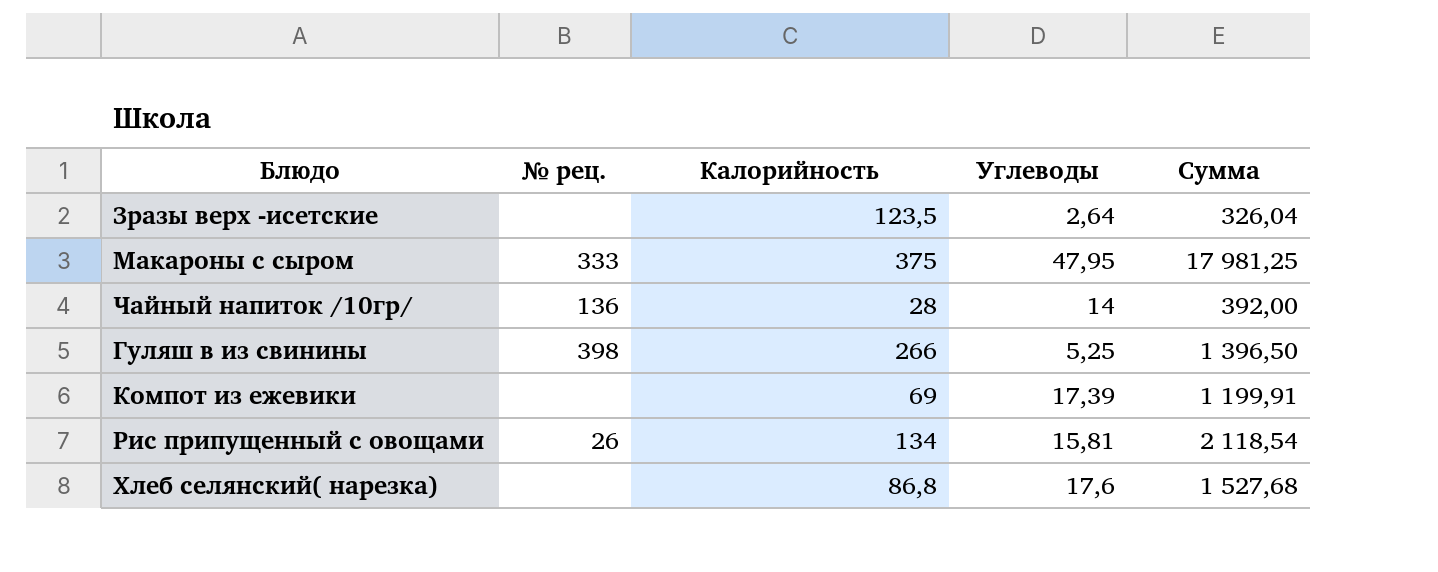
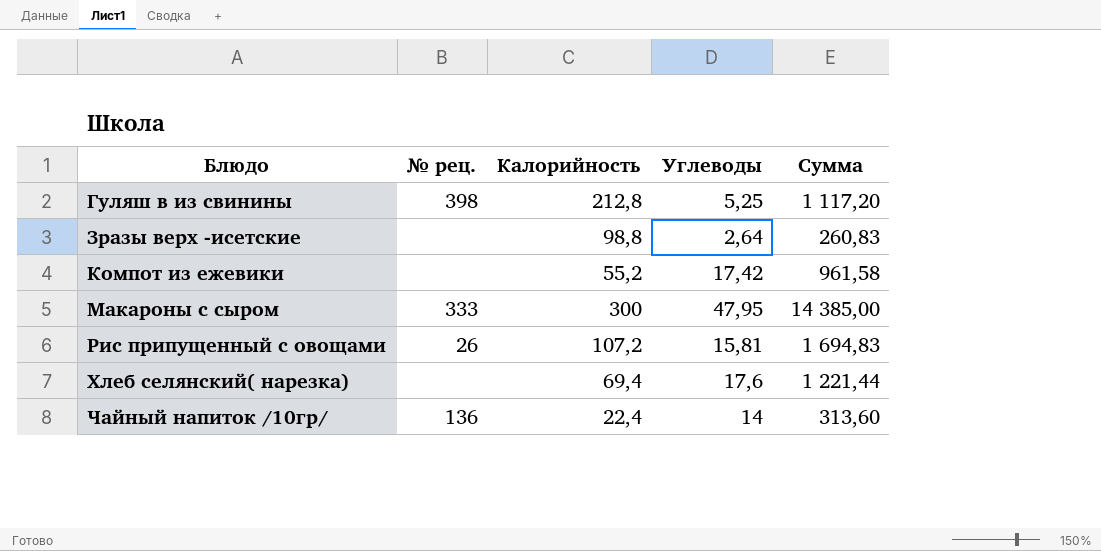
row order: none -> Блюдо ascending
Гуляш в из свинины | Калорийность: 266 -> 212,8
Гуляш в из свинины | Сумма: 1 396,50 -> 1 117,20
Зразы верх -исетские | Калорийность: 123,5 -> 98,8
Зразы верх -исетские | Сумма: 326,04 -> 260,83
Компот из ежевики | Калорийность: 69 -> 55,2
Компот из ежевики | Углеводы: 17,39 -> 17,42
Компот из ежевики | Сумма: 1 199,91 -> 961,58
Макароны с сыром | Калорийность: 375 -> 300
Макароны с сыром | Сумма: 17 981,25 -> 14 385,00
Рис припущенный с овощами | Калорийность: 134 -> 107,2
Рис припущенный с овощами | Сумма: 2 118,54 -> 1 694,83
Хлеб селянский( нарезка) | Калорийность: 86,8 -> 69,4
Хлеб селянский( нарезка) | Сумма: 1 527,68 -> 1 221,44
Чайный напиток /10гр/ | Калорийность: 28 -> 22,4
Чайный напиток /10гр/ | Сумма: 392,00 -> 313,60

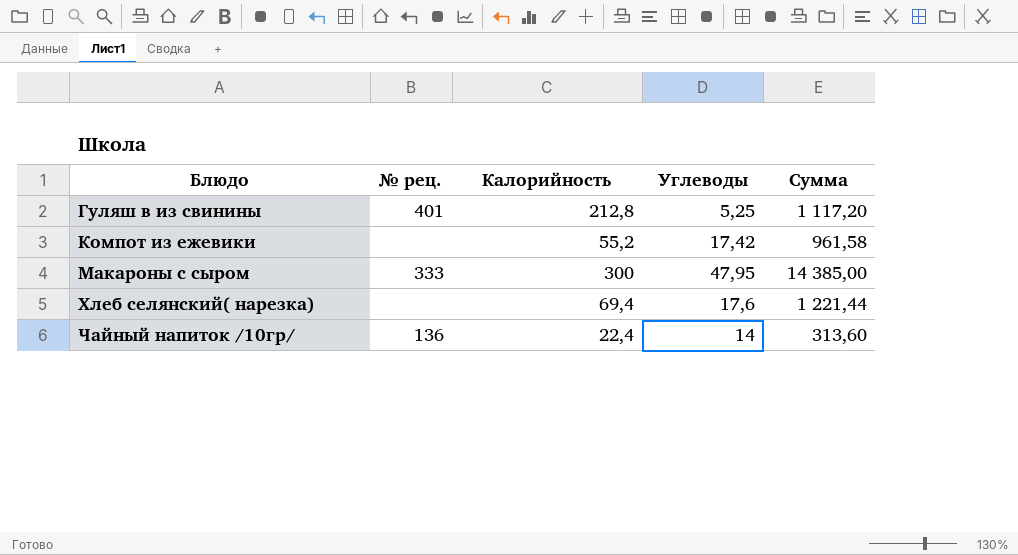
row Зразы верх -исетские: none | 98,8 | 2,64 | 260,83 -> none
row Рис припущенный с овощами: 26 | 107,2 | 15,81 | 1 694,83 -> none
Гуляш в из свинины | № рец.: 398 -> 401

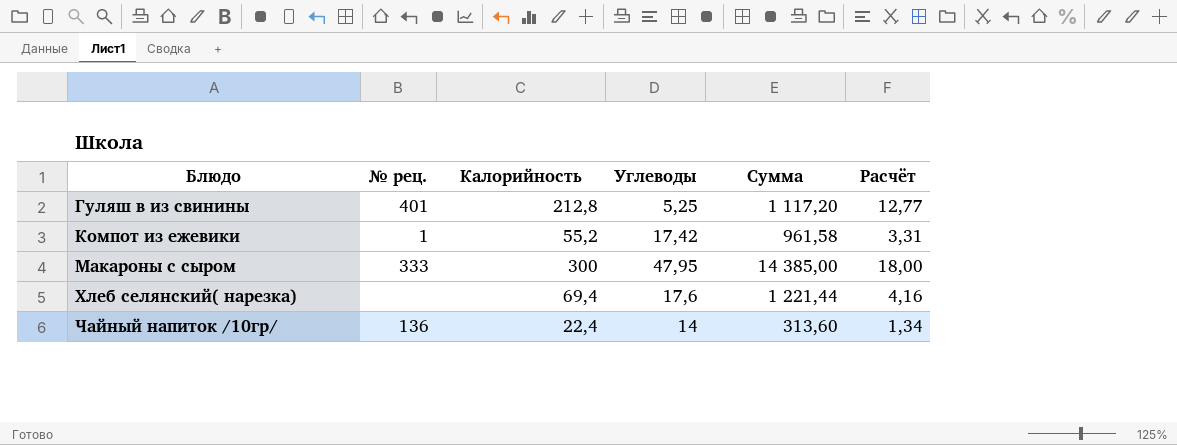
column Расчёт | formula: none -> [Калорийность] * 0,06
Компот из ежевики | № рец.: none -> 1

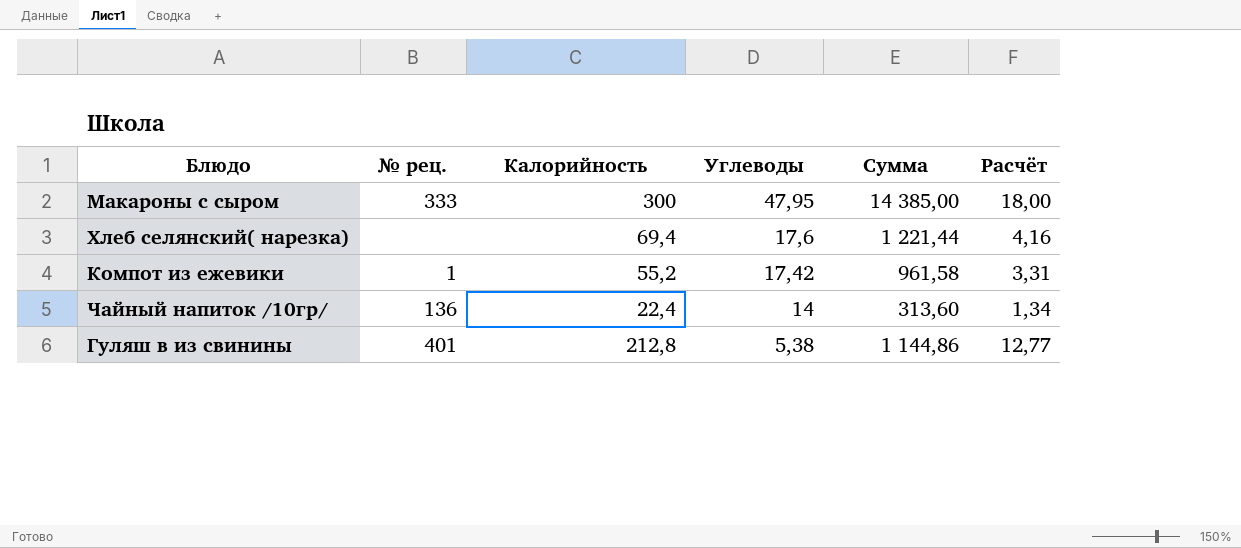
row order: Блюдо ascending -> Углеводы descending
Гуляш в из свинины | Углеводы: 5,25 -> 5,38
Гуляш в из свинины | Сумма: 1 117,20 -> 1 144,86

